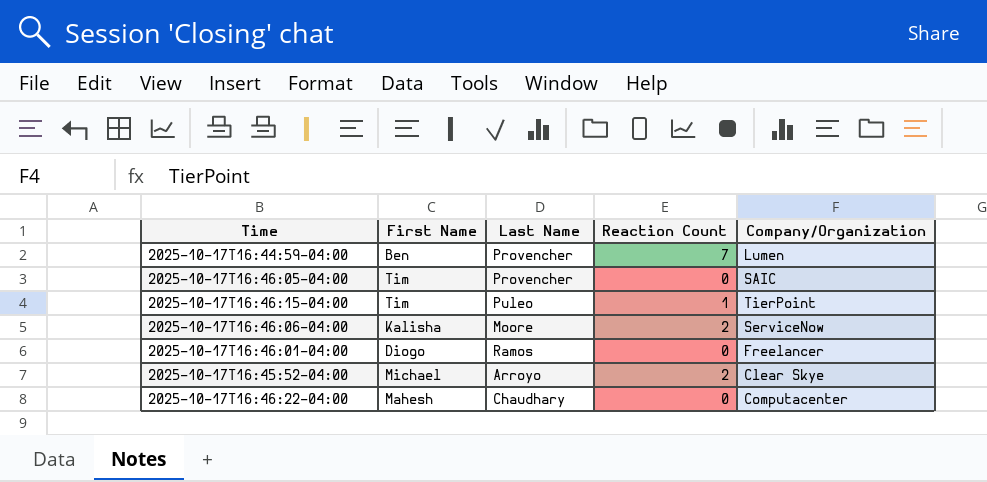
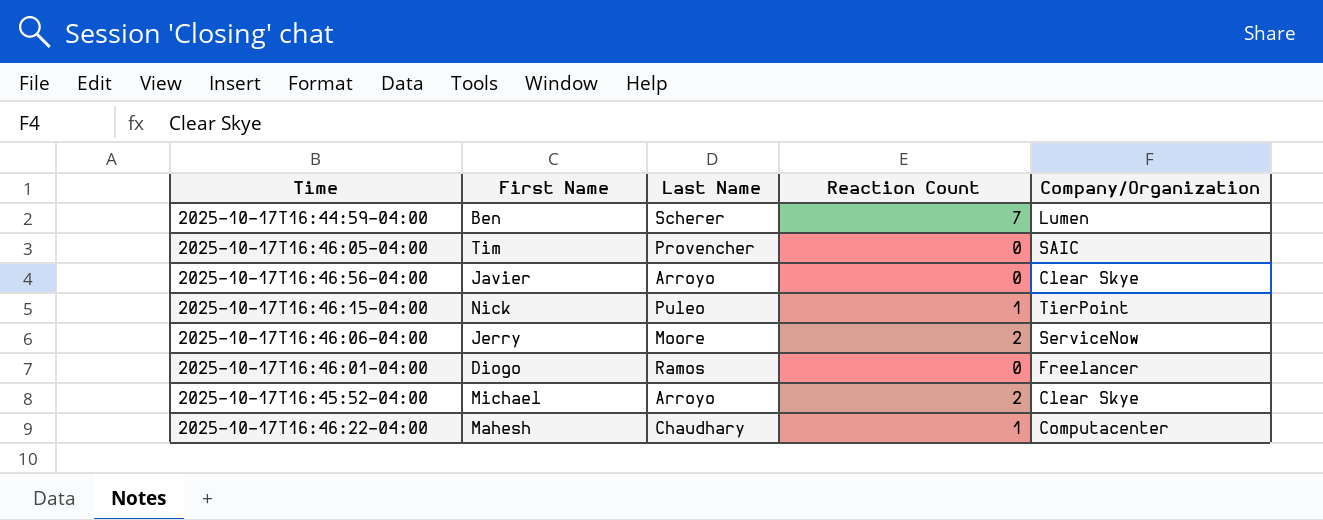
2025-10-17T16:44:59-04:00 | Last Name: Provencher -> Scherer
row 2025-10-17T16:46:56-04:00: none -> Javier | Arroyo | 0 | Clear Skye
2025-10-17T16:46:15-04:00 | First Name: Tim -> Nick
2025-10-17T16:46:06-04:00 | First Name: Kalisha -> Jerry
2025-10-17T16:46:22-04:00 | Reaction Count: 0 -> 1

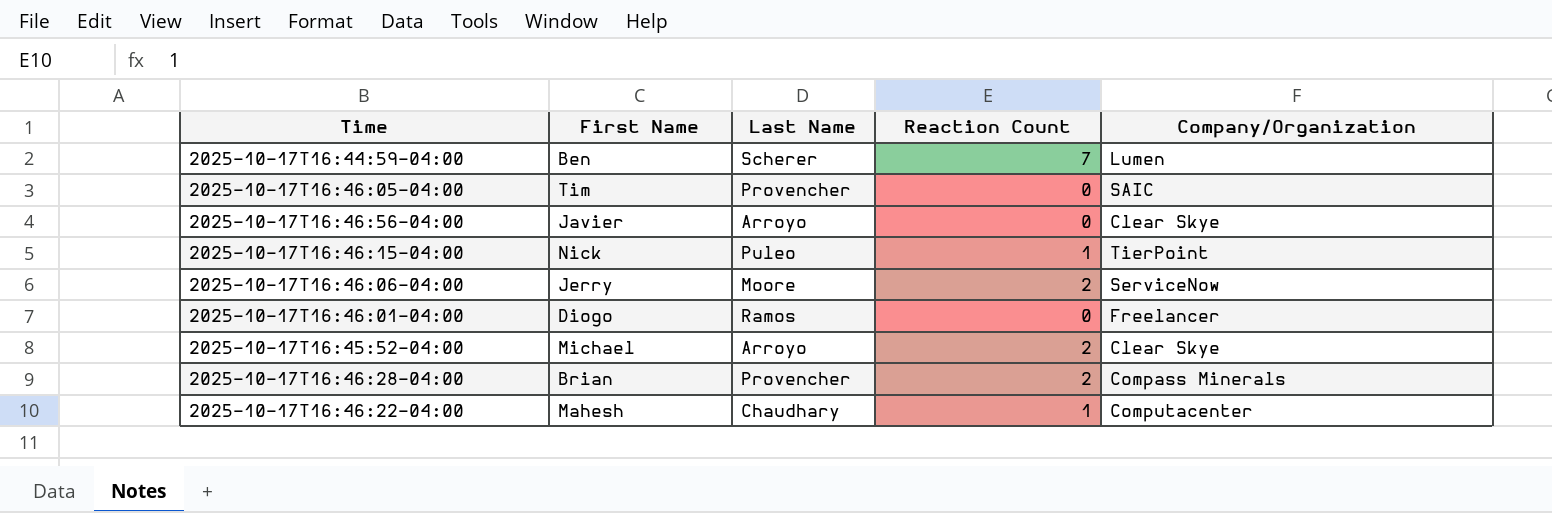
row 2025-10-17T16:46:28-04:00: none -> Brian | Provencher | 2 | Compass Minerals

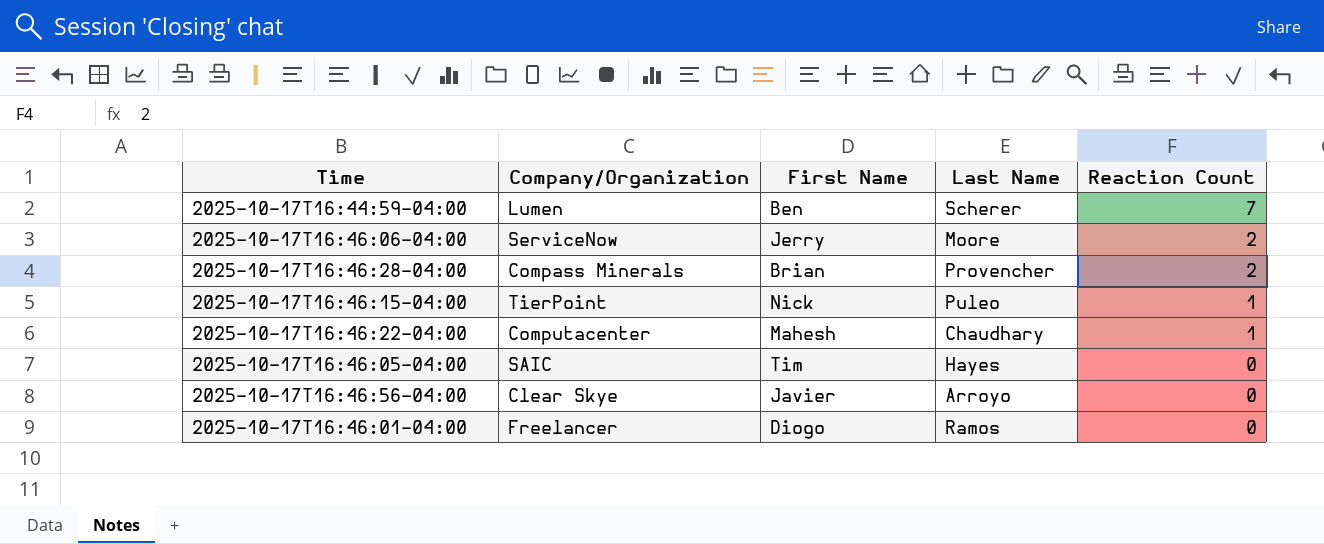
row order: none -> Reaction Count descending
column Company/Organization | position: 5 -> 2
row 2025-10-17T16:45:52-04:00: Michael | Arroyo | 2 | Clear Skye -> none
2025-10-17T16:46:05-04:00 | Last Name: Provencher -> Hayes

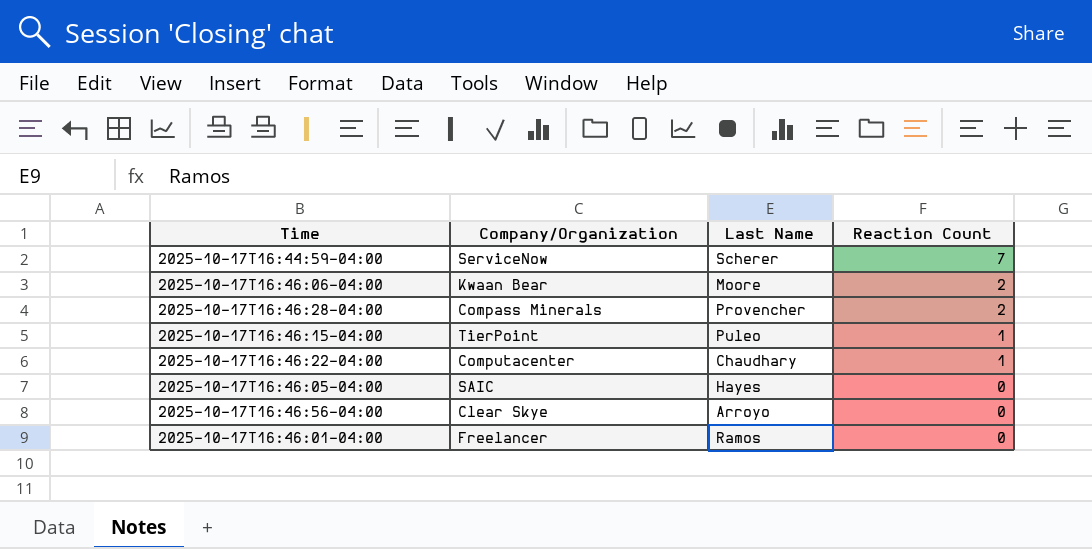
column First Name | position: 3 -> none
2025-10-17T16:44:59-04:00 | Company/Organization: Lumen -> ServiceNow
2025-10-17T16:46:06-04:00 | Company/Organization: ServiceNow -> Kwaan Bear

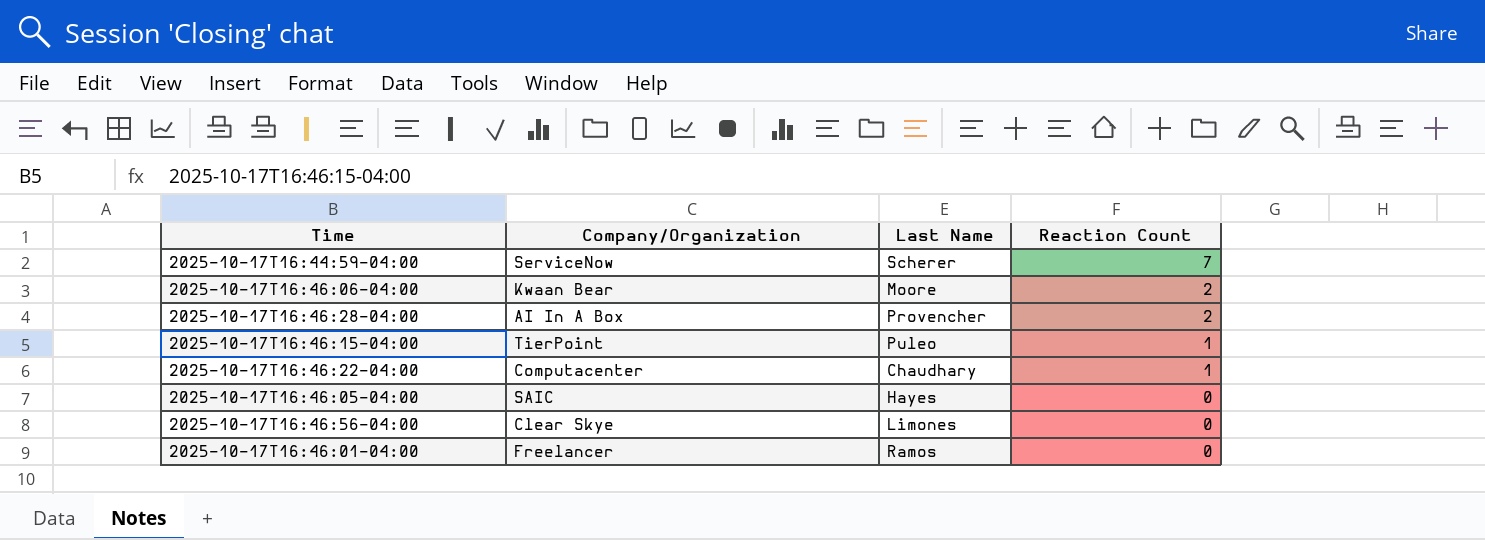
2025-10-17T16:46:28-04:00 | Company/Organization: Compass Minerals -> AI In A Box
2025-10-17T16:46:56-04:00 | Last Name: Arroyo -> Limones

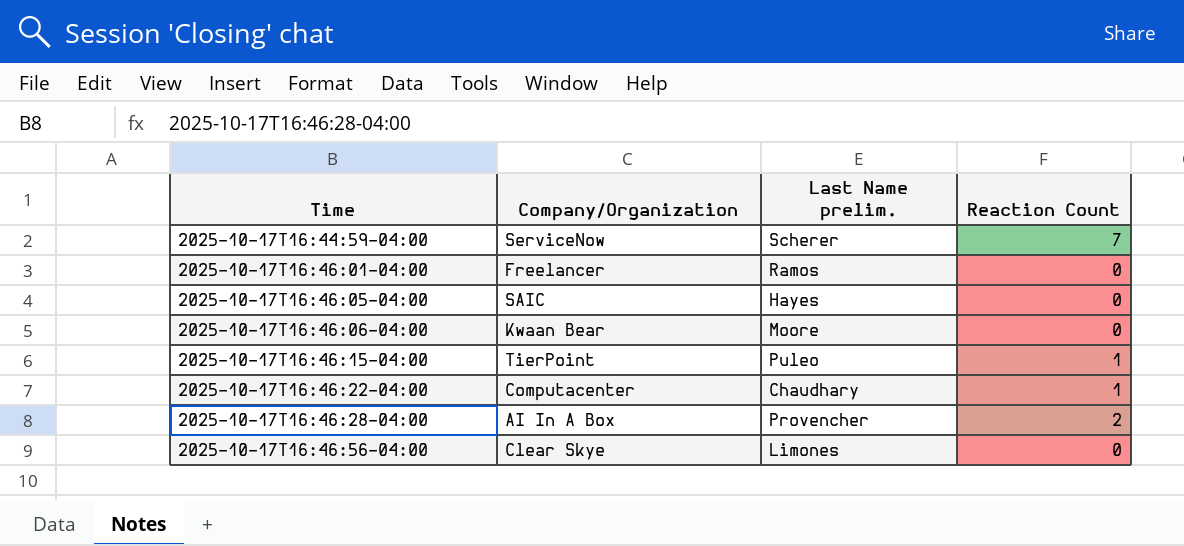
row order: Reaction Count descending -> Time ascending
column name: Last Name -> Last Name prelim.
2025-10-17T16:46:06-04:00 | Reaction Count: 2 -> 0

